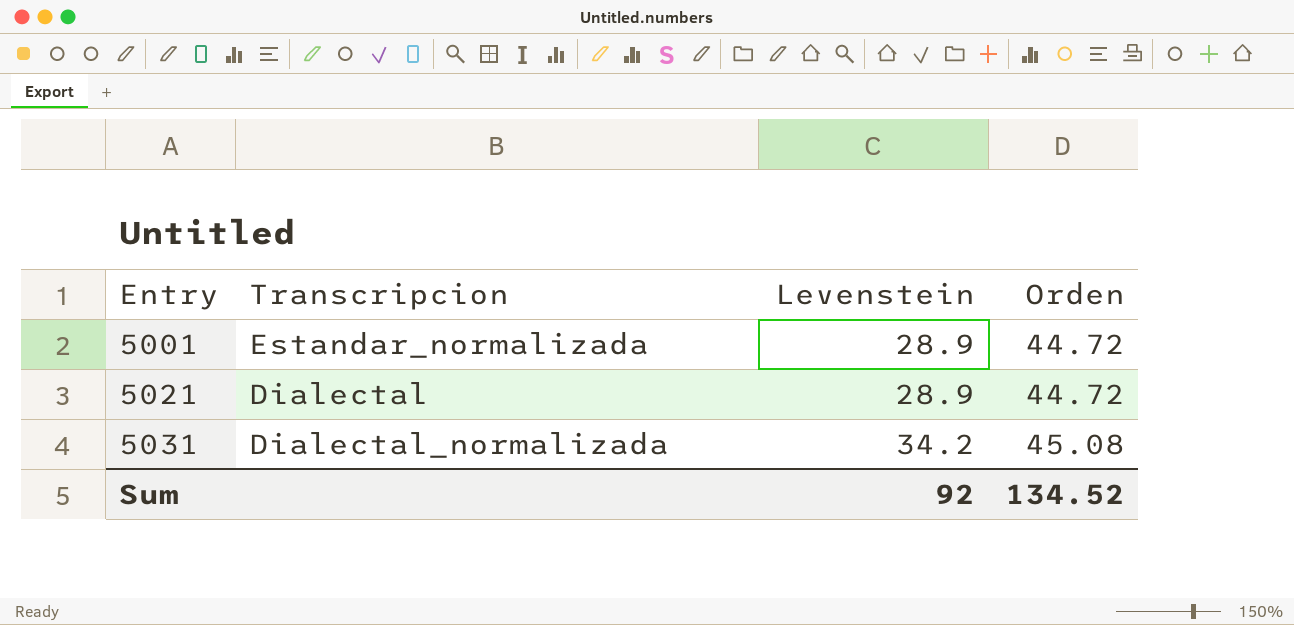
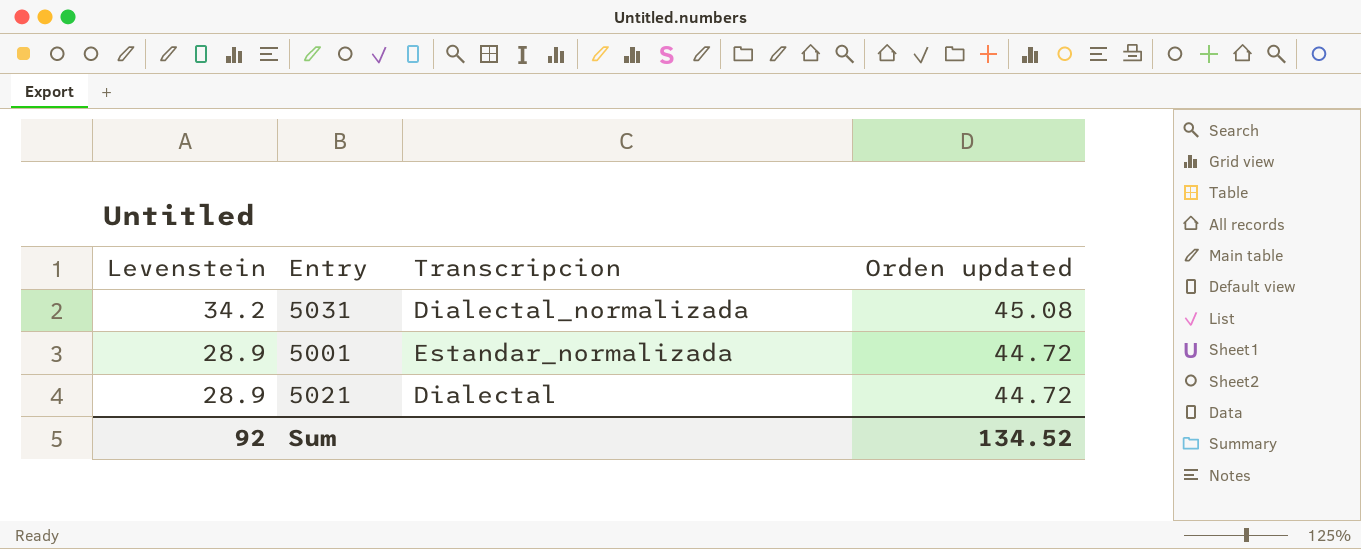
row order: Entry ascending -> Levenstein descending
column Levenstein | position: 3 -> 1
column name: Orden -> Orden updated

